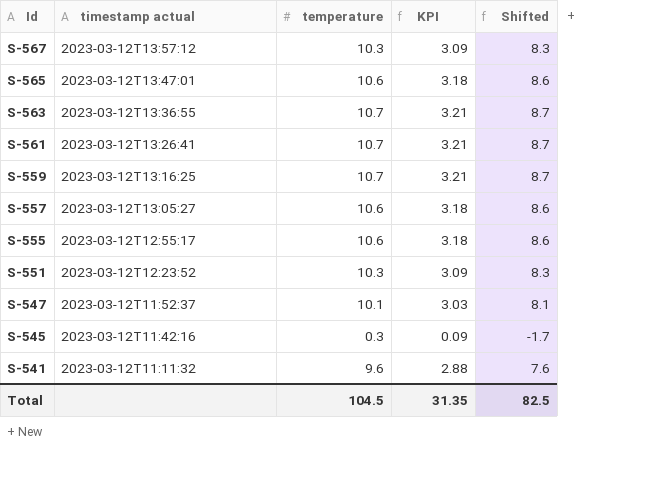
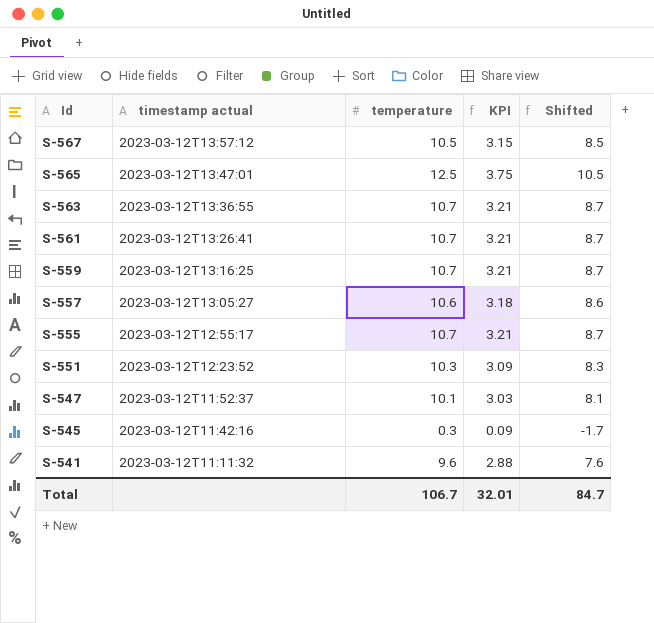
S-567 | temperature: 10.3 -> 10.5
S-567 | KPI: 3.09 -> 3.15
S-567 | Shifted: 8.3 -> 8.5
S-565 | temperature: 10.6 -> 12.5
S-565 | KPI: 3.18 -> 3.75
S-565 | Shifted: 8.6 -> 10.5
S-555 | temperature: 10.6 -> 10.7
S-555 | KPI: 3.18 -> 3.21
S-555 | Shifted: 8.6 -> 8.7
Total | temperature: 104.5 -> 106.7
Total | KPI: 31.35 -> 32.01
Total | Shifted: 82.5 -> 84.7

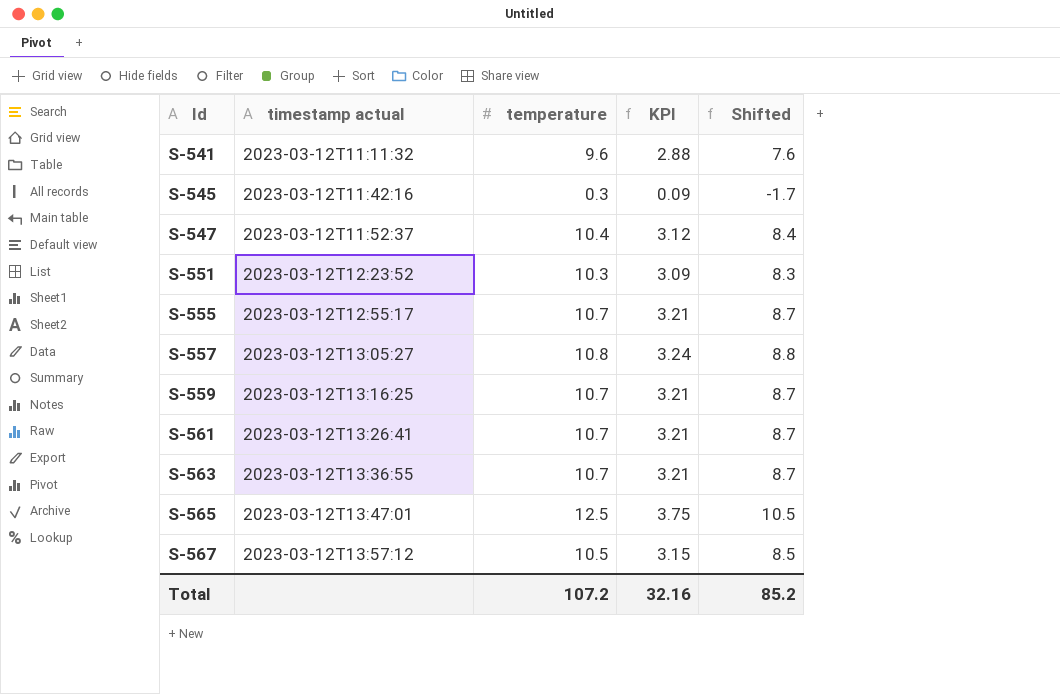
row order: Id descending -> Id ascending
S-547 | temperature: 10.1 -> 10.4
S-547 | KPI: 3.03 -> 3.12
S-547 | Shifted: 8.1 -> 8.4
S-557 | temperature: 10.6 -> 10.8
S-557 | KPI: 3.18 -> 3.24
S-557 | Shifted: 8.6 -> 8.8
Total | temperature: 106.7 -> 107.2
Total | KPI: 32.01 -> 32.16
Total | Shifted: 84.7 -> 85.2

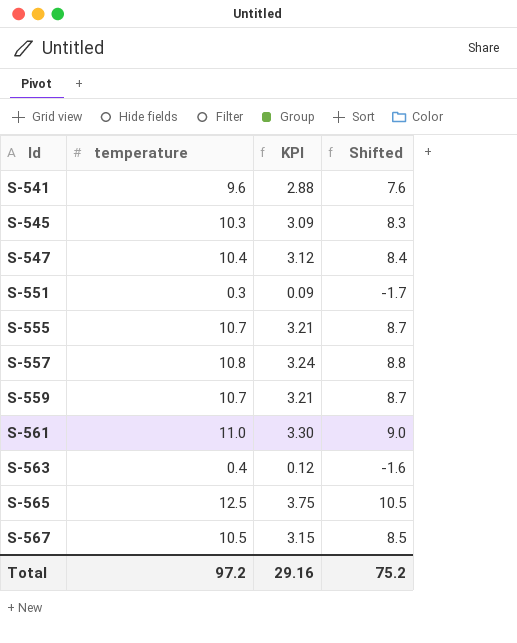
column timestamp actual | position: 2 -> none
S-545 | temperature: 0.3 -> 10.3
S-545 | KPI: 0.09 -> 3.09
S-545 | Shifted: -1.7 -> 8.3
S-551 | temperature: 10.3 -> 0.3
S-551 | KPI: 3.09 -> 0.09
S-551 | Shifted: 8.3 -> -1.7
S-561 | temperature: 10.7 -> 11.0
S-561 | KPI: 3.21 -> 3.30
S-561 | Shifted: 8.7 -> 9.0
S-563 | temperature: 10.7 -> 0.4
S-563 | KPI: 3.21 -> 0.12
S-563 | Shifted: 8.7 -> -1.6
Total | temperature: 107.2 -> 97.2
Total | KPI: 32.16 -> 29.16
Total | Shifted: 85.2 -> 75.2

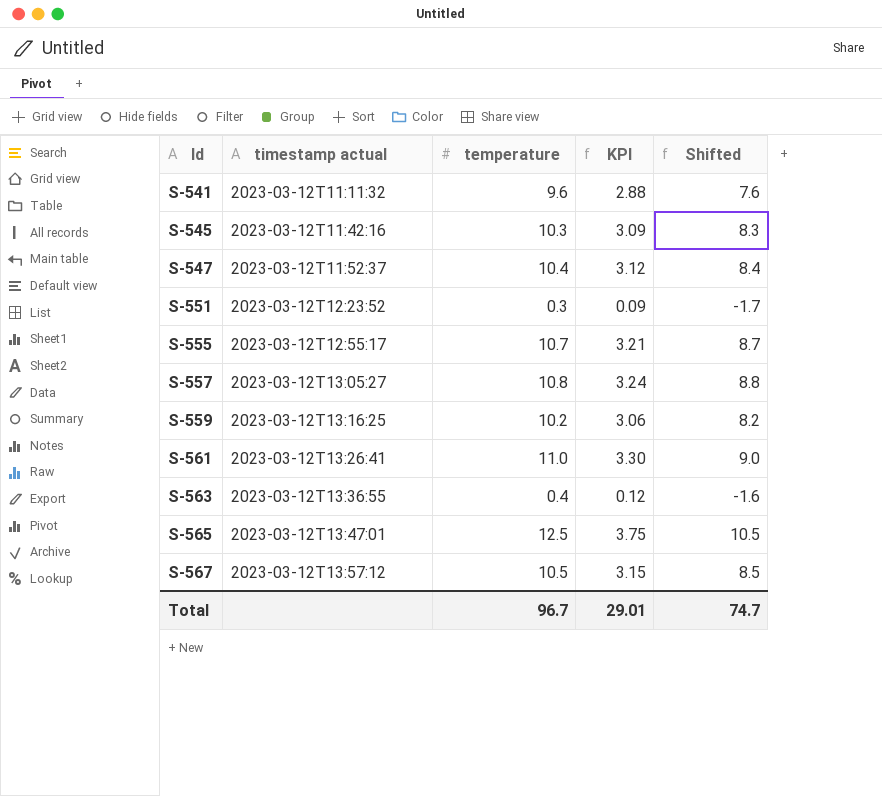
column timestamp actual | position: none -> 2
S-559 | temperature: 10.7 -> 10.2
S-559 | KPI: 3.21 -> 3.06
S-559 | Shifted: 8.7 -> 8.2
Total | temperature: 97.2 -> 96.7
Total | KPI: 29.16 -> 29.01
Total | Shifted: 75.2 -> 74.7

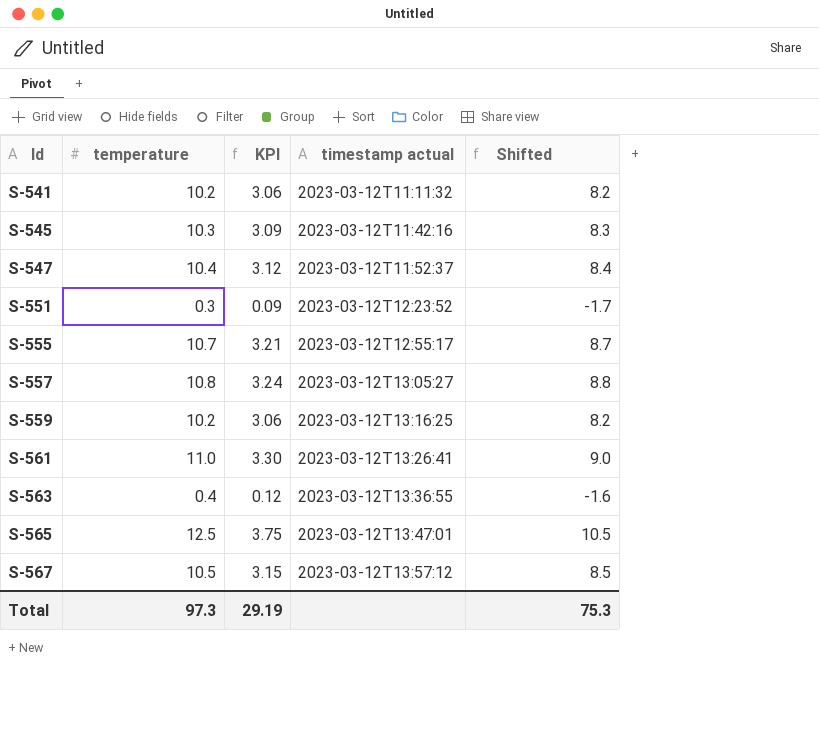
column timestamp actual | position: 2 -> 4
S-541 | temperature: 9.6 -> 10.2
S-541 | KPI: 2.88 -> 3.06
S-541 | Shifted: 7.6 -> 8.2
Total | temperature: 96.7 -> 97.3
Total | KPI: 29.01 -> 29.19
Total | Shifted: 74.7 -> 75.3

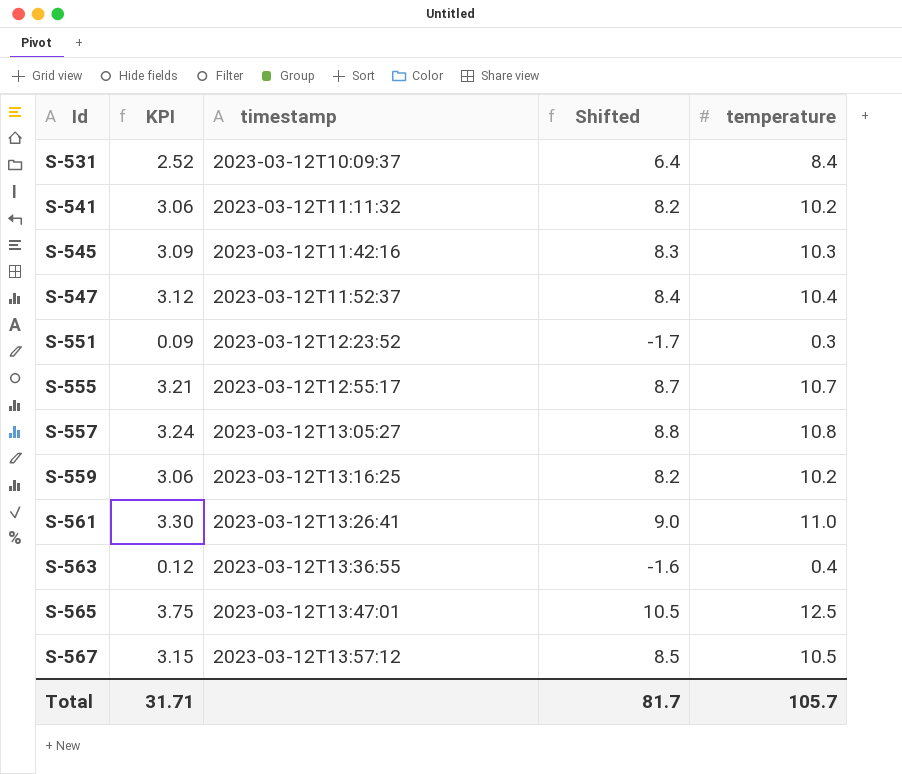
column name: timestamp actual -> timestamp
column temperature | position: 2 -> 5
row S-531: none -> 2.52 | 2023-03-12T10:09:37 | 6.4 | 8.4
Total | KPI: 29.19 -> 31.71
Total | Shifted: 75.3 -> 81.7
Total | temperature: 97.3 -> 105.7

